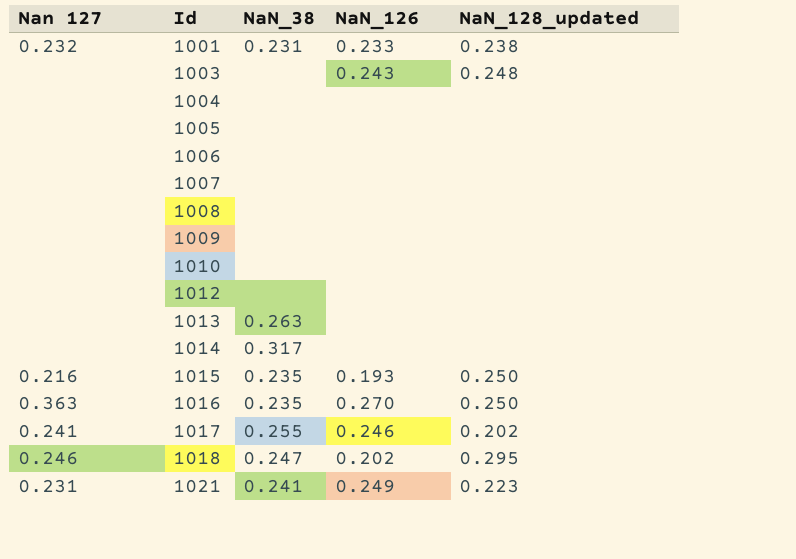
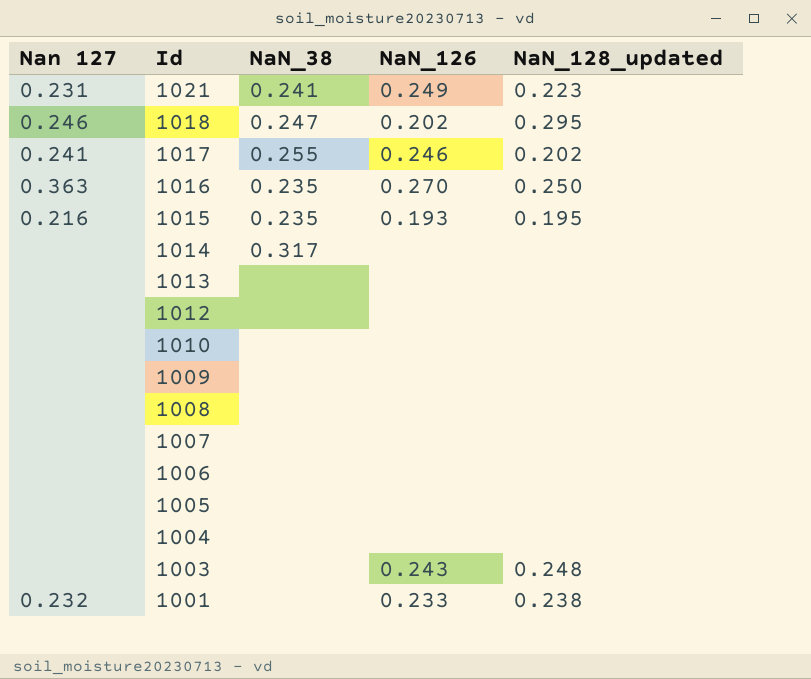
row order: Id ascending -> Id descending
1015 | NaN_128_updated: 0.250 -> 0.195
1013 | NaN_38: 0.263 -> none
1001 | NaN_38: 0.231 -> none

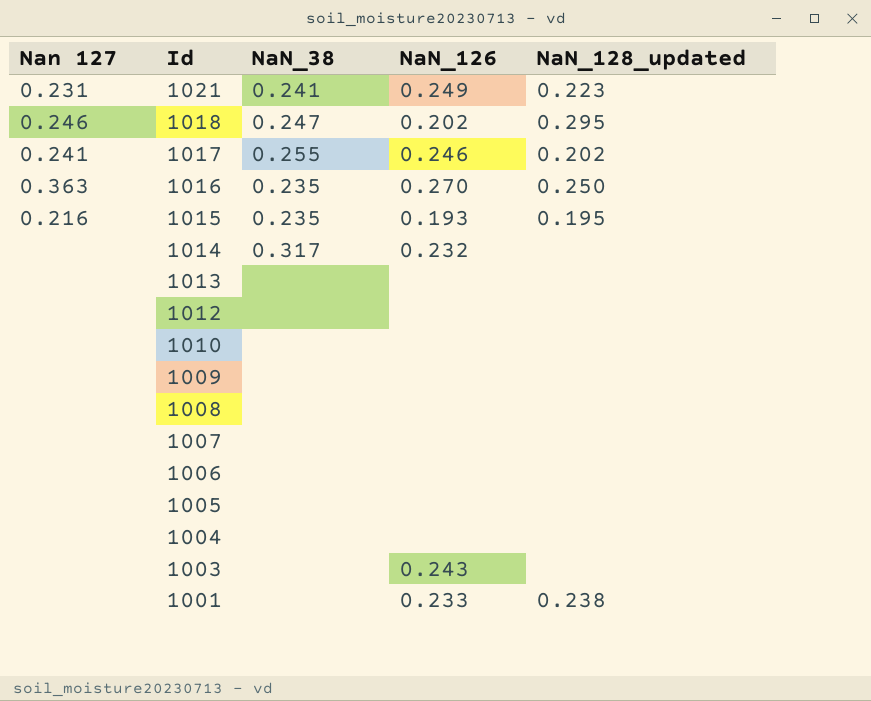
1014 | NaN_126: none -> 0.232
1003 | NaN_128_updated: 0.248 -> none
1001 | Nan 127: 0.232 -> none

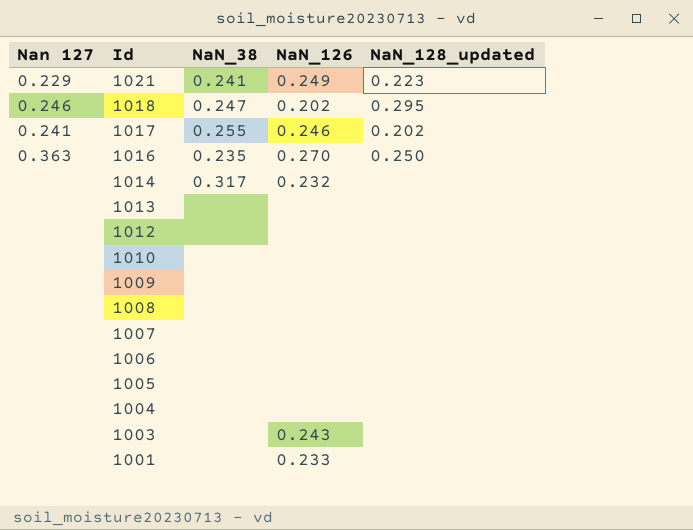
row 1015: 0.216 | 0.235 | 0.193 | 0.195 -> none
1021 | Nan 127: 0.231 -> 0.229
1001 | NaN_128_updated: 0.238 -> none

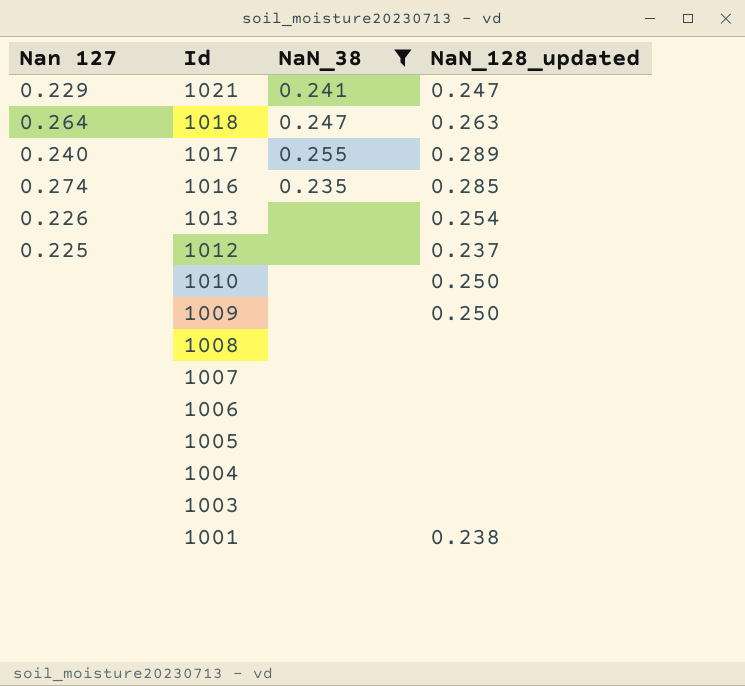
filter: none -> NaN_38 != 0.317
column NaN_126 | position: 4 -> none
1021 | NaN_128_updated: 0.223 -> 0.247
1018 | Nan 127: 0.246 -> 0.264
1018 | NaN_128_updated: 0.295 -> 0.263
1017 | Nan 127: 0.241 -> 0.240
1017 | NaN_128_updated: 0.202 -> 0.289
1016 | Nan 127: 0.363 -> 0.274
1016 | NaN_128_updated: 0.250 -> 0.285
1013 | Nan 127: none -> 0.226
1013 | NaN_128_updated: none -> 0.254
1012 | Nan 127: none -> 0.225
1012 | NaN_128_updated: none -> 0.237
1010 | NaN_128_updated: none -> 0.250
1009 | NaN_128_updated: none -> 0.250
1001 | NaN_128_updated: none -> 0.238

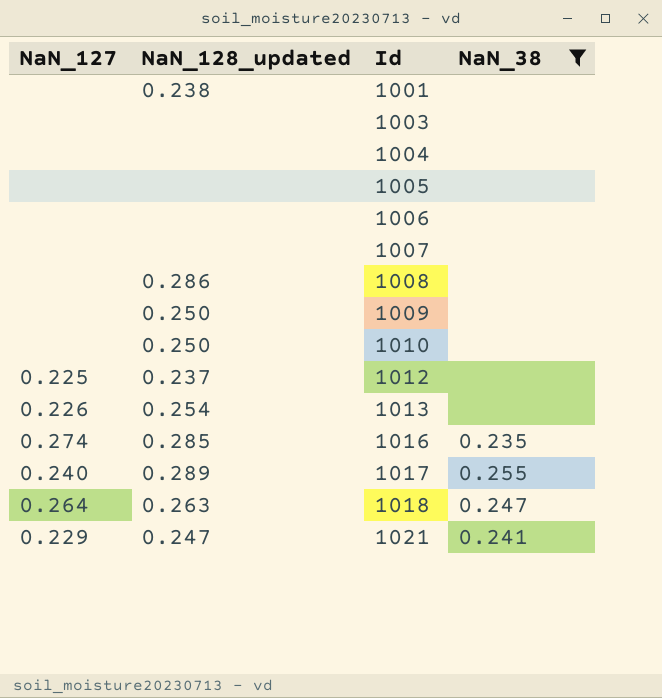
row order: Id descending -> Id ascending
column name: Nan 127 -> NaN_127
column NaN_128_updated | position: 4 -> 2
1008 | NaN_128_updated: none -> 0.286

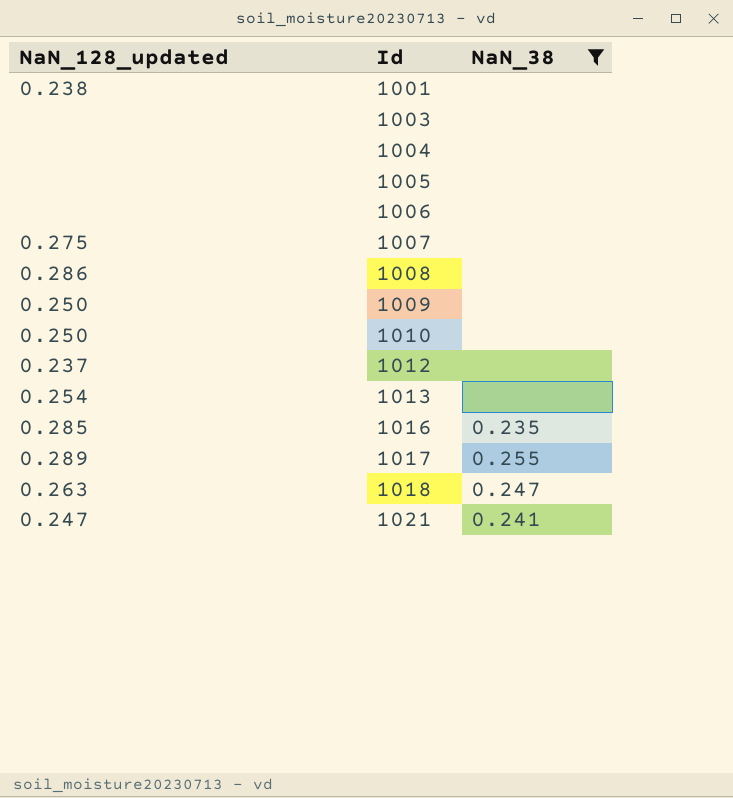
column NaN_127 | position: 1 -> none
1007 | NaN_128_updated: none -> 0.275

